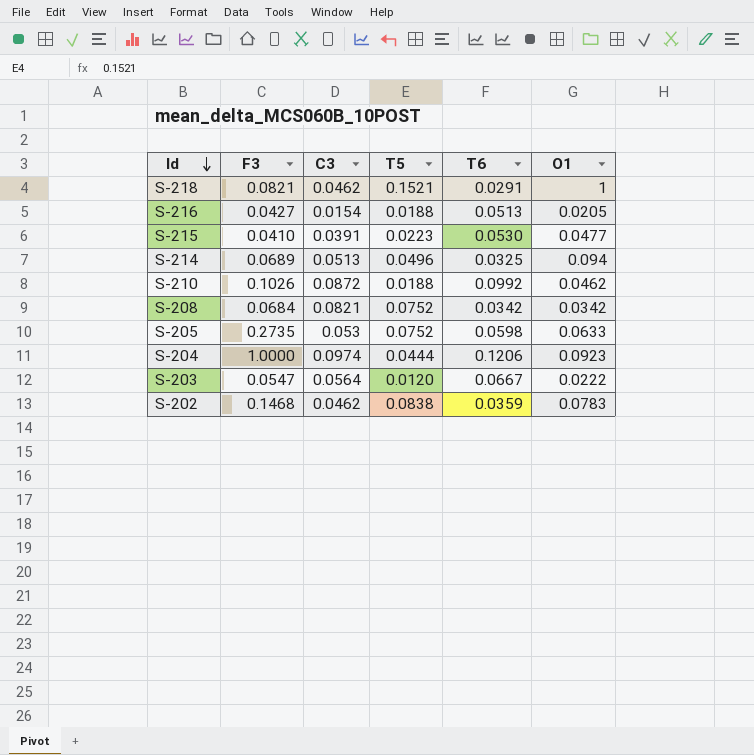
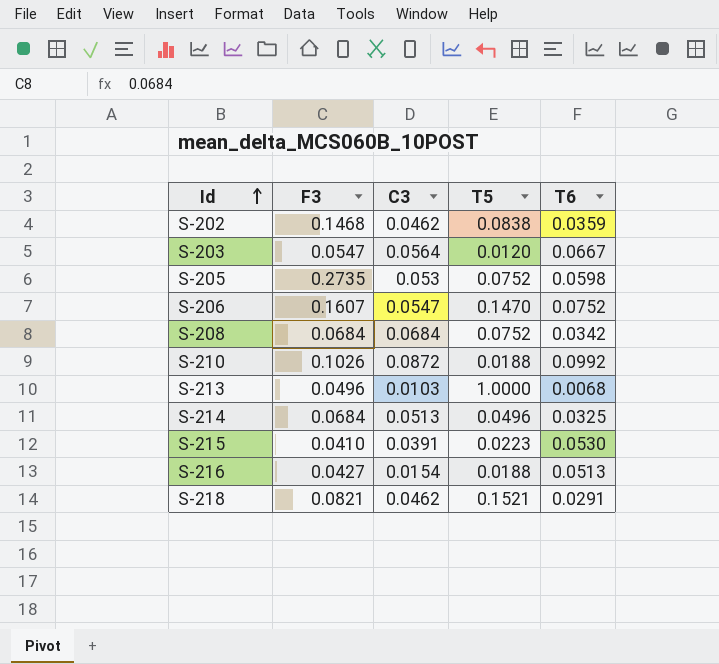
row order: Id descending -> Id ascending
column O1 | position: 6 -> none
row S-204: 1.0000 | 0.0974 | 0.0444 | 0.1206 | 0.0923 -> none
row S-206: none -> 0.1607 | 0.0547 | 0.1470 | 0.0752
S-208 | C3: 0.0821 -> 0.0684
row S-213: none -> 0.0496 | 0.0103 | 1.0000 | 0.0068
S-214 | F3: 0.0689 -> 0.0684

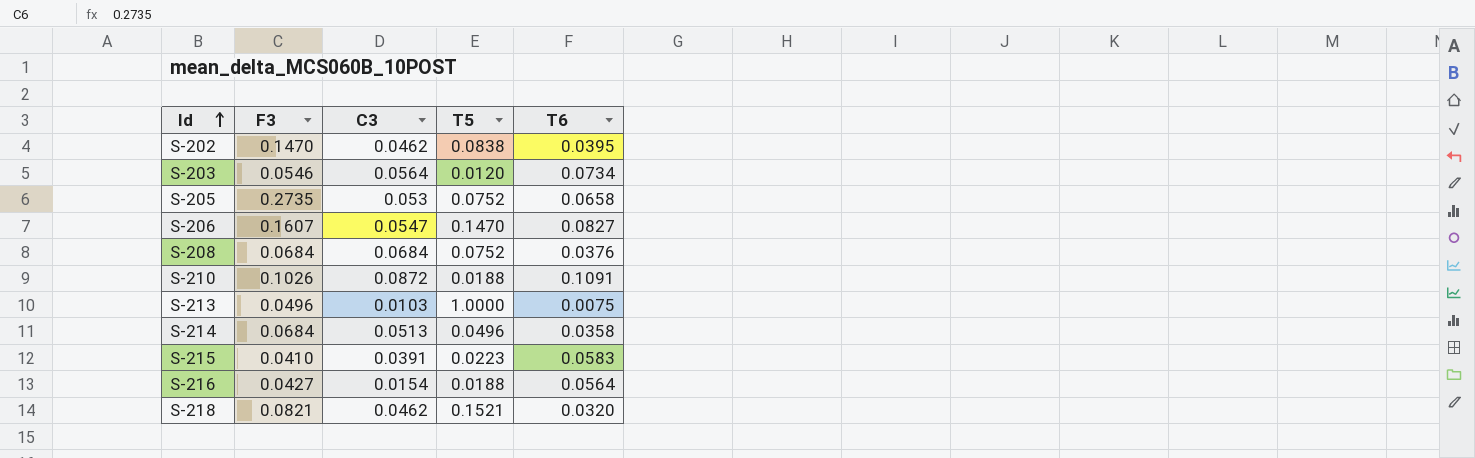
S-202 | F3: 0.1468 -> 0.1470
S-202 | T6: 0.0359 -> 0.0395
S-203 | F3: 0.0547 -> 0.0546
S-203 | T6: 0.0667 -> 0.0734
S-205 | T6: 0.0598 -> 0.0658
S-206 | T6: 0.0752 -> 0.0827
S-208 | T6: 0.0342 -> 0.0376
S-210 | T6: 0.0992 -> 0.1091
S-213 | T6: 0.0068 -> 0.0075
S-214 | T6: 0.0325 -> 0.0358
S-215 | T6: 0.0530 -> 0.0583
S-216 | T6: 0.0513 -> 0.0564
S-218 | T6: 0.0291 -> 0.0320

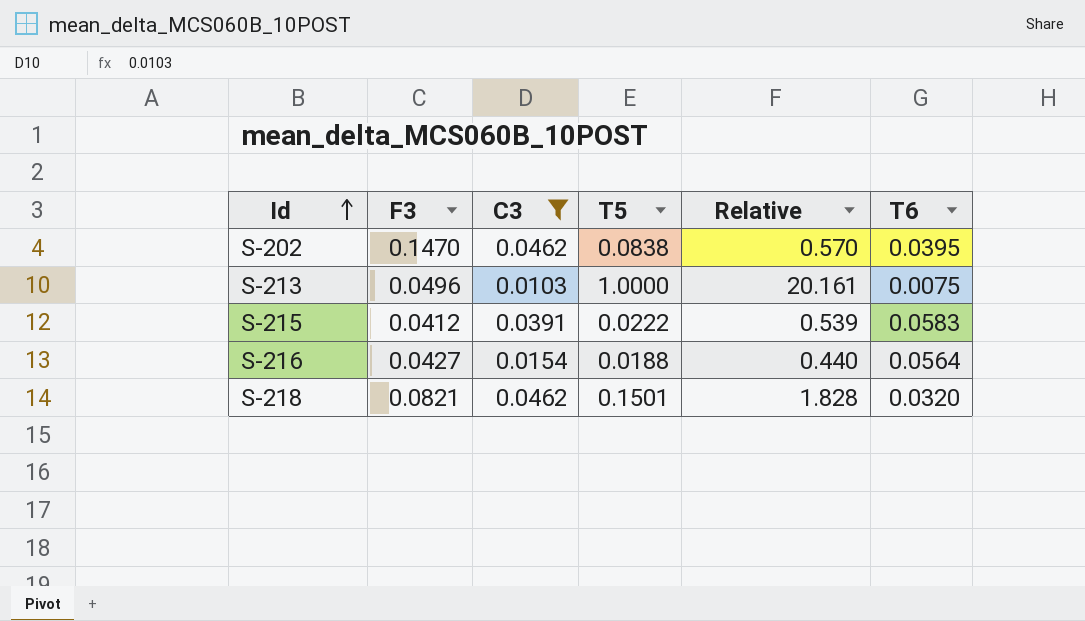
filter: none -> C3 <= 0.0462
column Relative | formula: none -> [T5] / [F3]
S-215 | F3: 0.0410 -> 0.0412
S-215 | T5: 0.0223 -> 0.0222
S-218 | T5: 0.1521 -> 0.1501

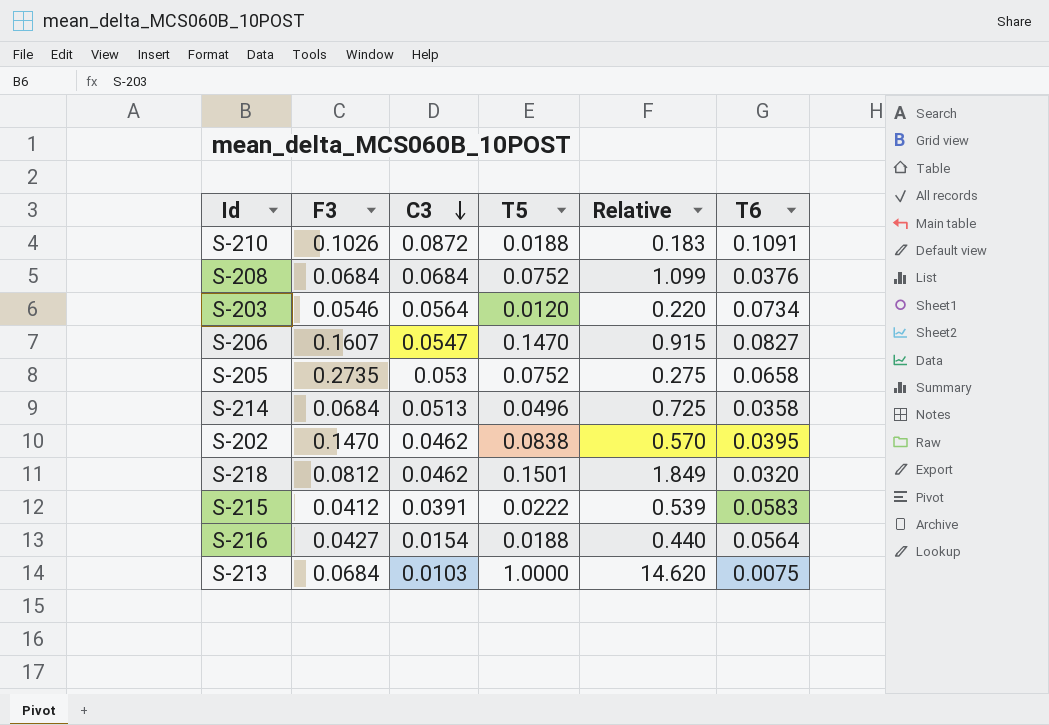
filter: C3 <= 0.0462 -> none
row order: Id ascending -> C3 descending
S-218 | F3: 0.0821 -> 0.0812
S-218 | Relative: 1.828 -> 1.849
S-213 | F3: 0.0496 -> 0.0684
S-213 | Relative: 20.161 -> 14.620

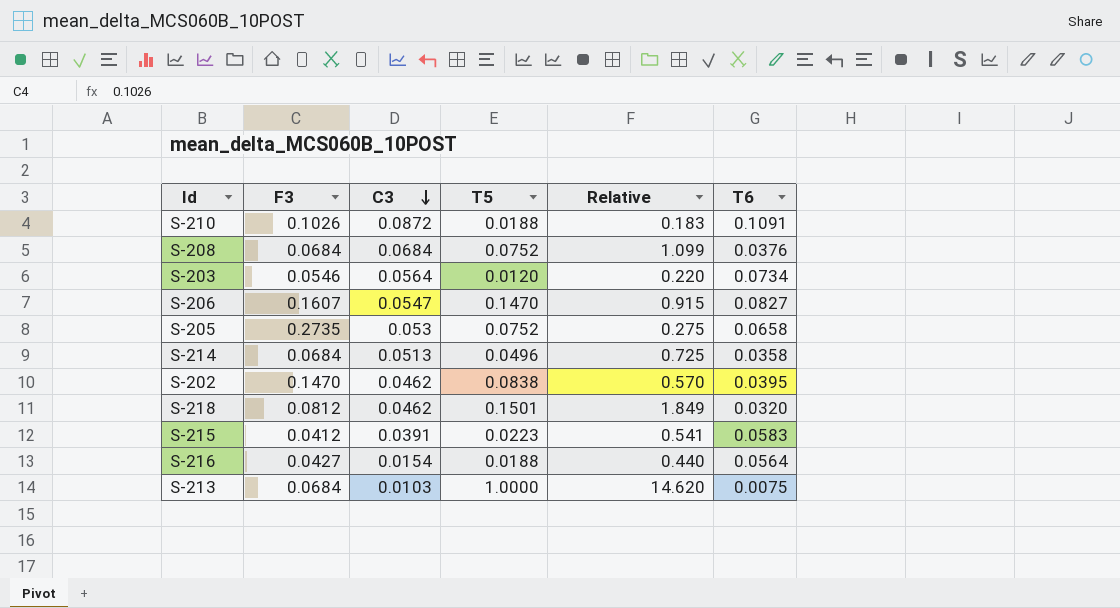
S-215 | T5: 0.0222 -> 0.0223
S-215 | Relative: 0.539 -> 0.541

